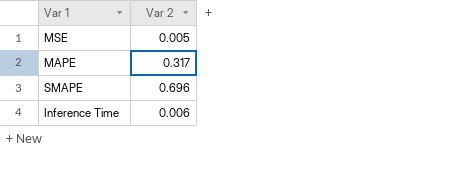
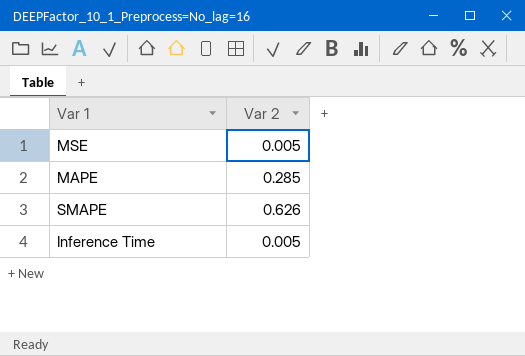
MAPE | Var 2: 0.317 -> 0.285
SMAPE | Var 2: 0.696 -> 0.626
Inference Time | Var 2: 0.006 -> 0.005

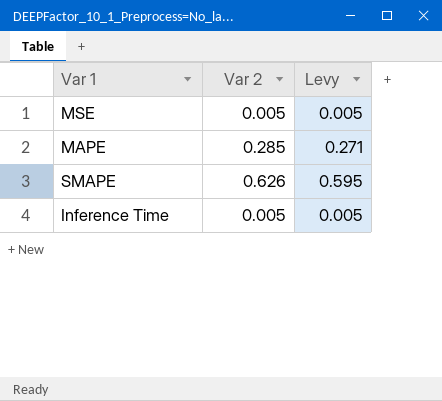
column Levy | formula: none -> [Var 2] * 0.95

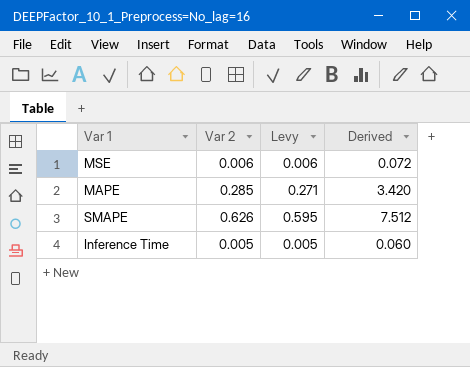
column Derived | formula: none -> [Var 2] * 12
MSE | Var 2: 0.005 -> 0.006
MSE | Levy: 0.005 -> 0.006

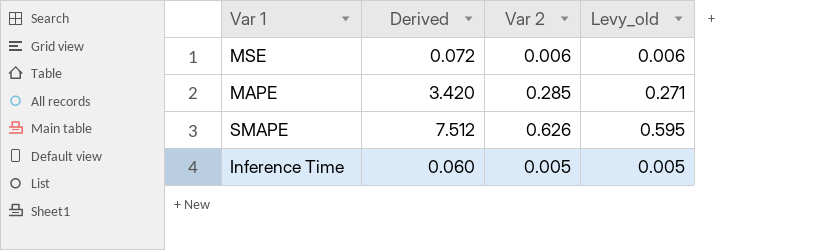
column Derived | position: 4 -> 2
column name: Levy -> Levy_old

